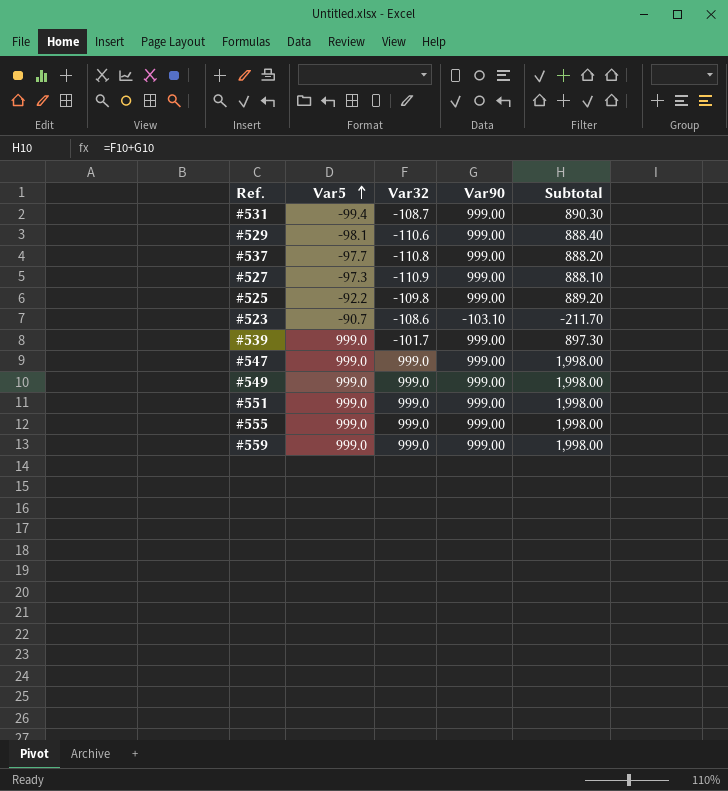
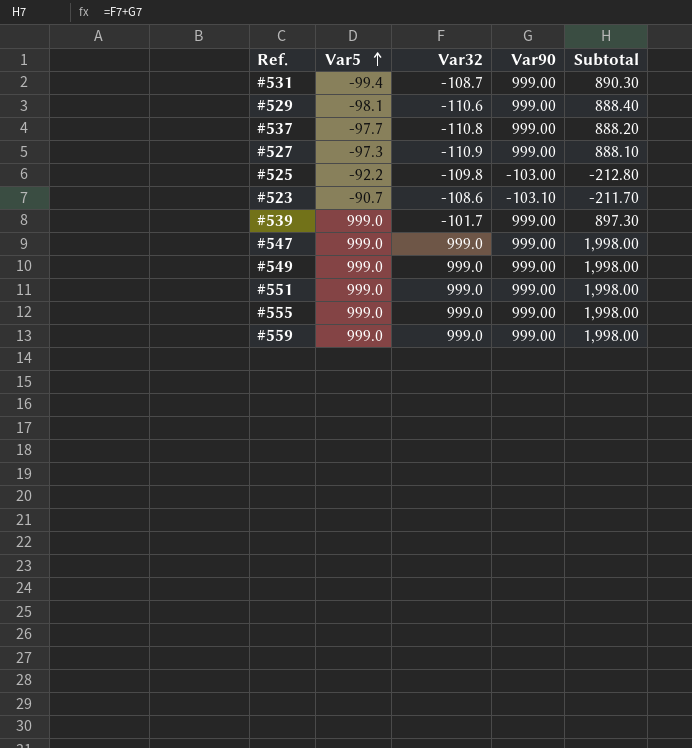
#525 | Var90: 999.00 -> -103.00
#525 | Subtotal: 889.20 -> -212.80

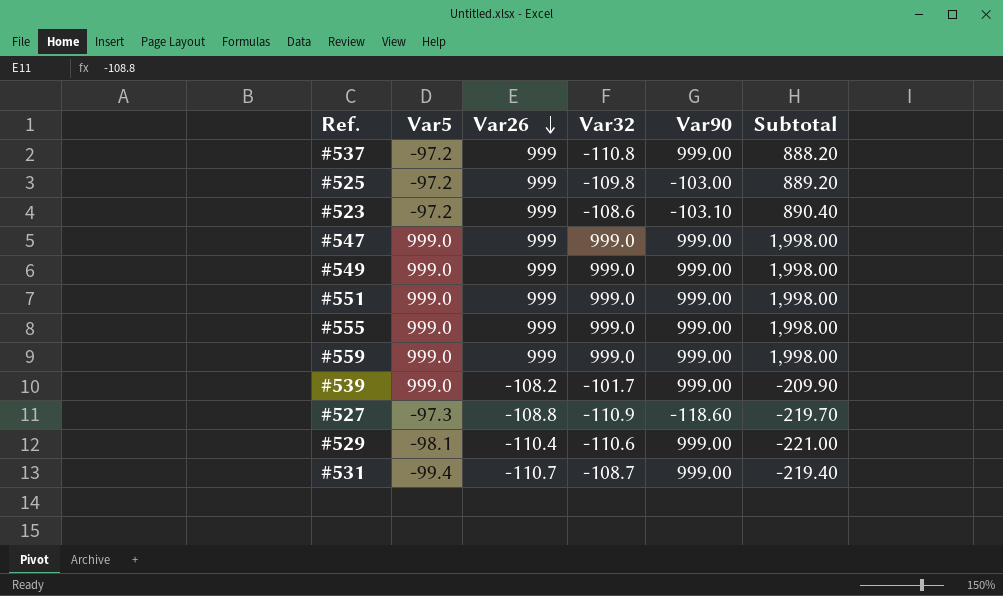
row order: Var5 ascending -> Var26 descending
column Var26 | position: none -> 3
column Subtotal | formula: [Var32] + [Var90] -> [Var26] + [Var32]
#537 | Var5: -97.7 -> -97.2
#525 | Var5: -92.2 -> -97.2
#523 | Var5: -90.7 -> -97.2
#527 | Var90: 999.00 -> -118.60

